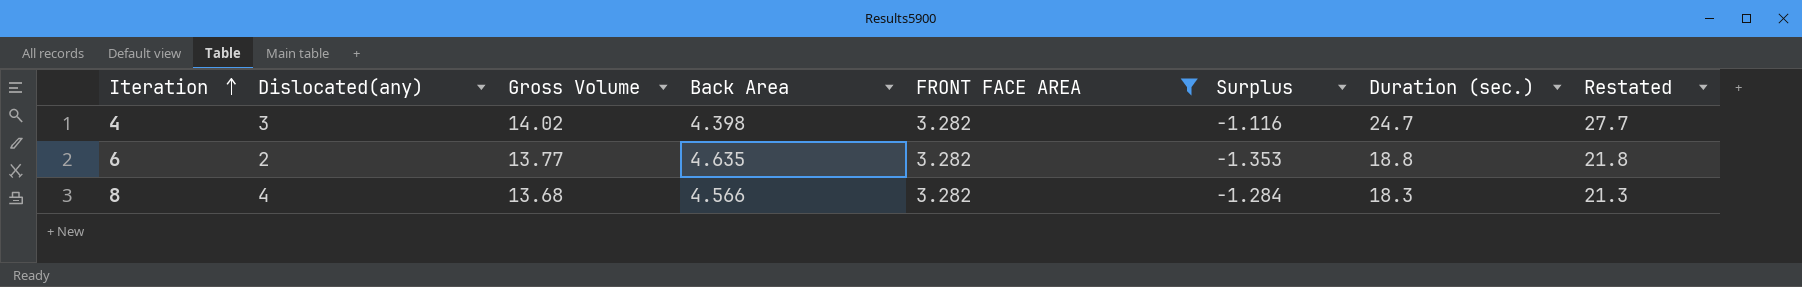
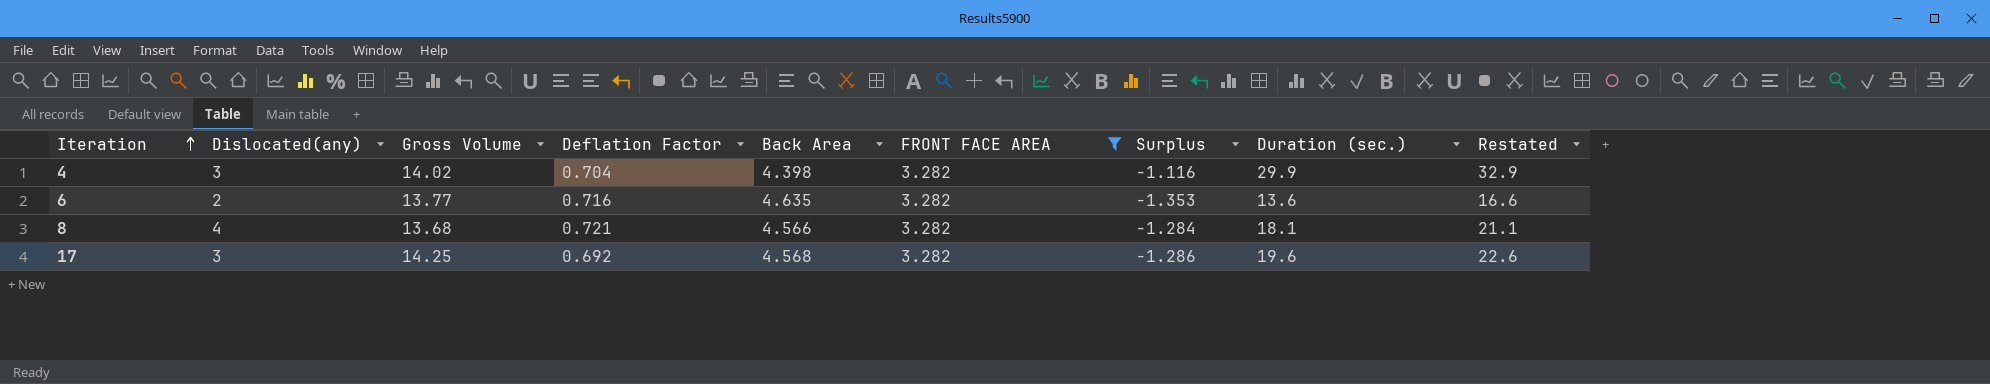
column Deflation Factor | position: none -> 4
4 | Duration (sec.): 24.7 -> 29.9
4 | Restated: 27.7 -> 32.9
6 | Duration (sec.): 18.8 -> 13.6
6 | Restated: 21.8 -> 16.6
8 | Duration (sec.): 18.3 -> 18.1
8 | Restated: 21.3 -> 21.1
row 17: none -> 3 | 14.25 | 0.692 | 4.568 | 3.282 | -1.286 | 19.6 | 22.6

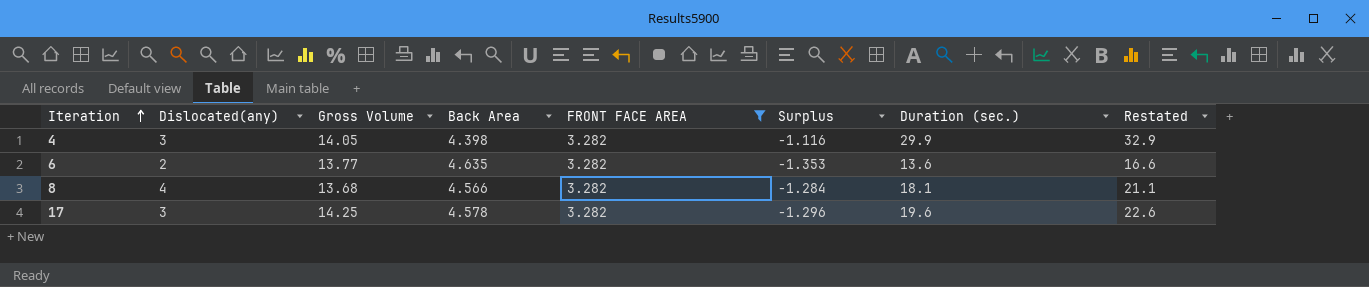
column Deflation Factor | position: 4 -> none
4 | Gross Volume: 14.02 -> 14.05
17 | Back Area: 4.568 -> 4.578
17 | Surplus: -1.286 -> -1.296

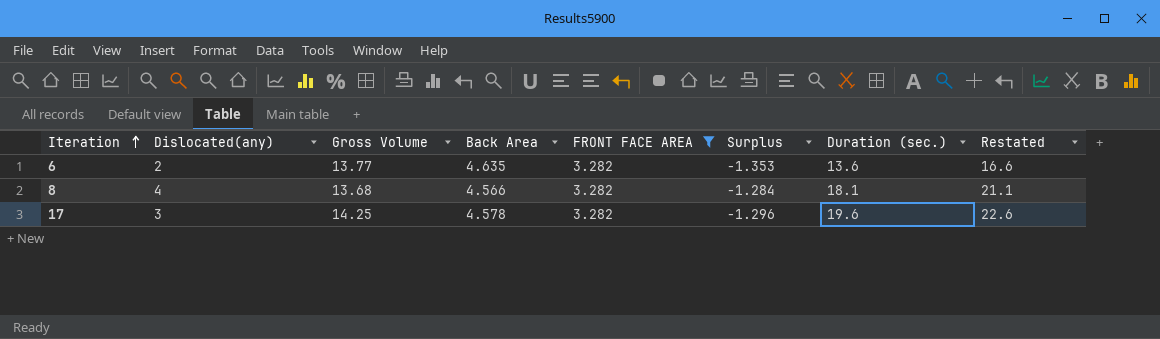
row 4: 3 | 14.05 | 4.398 | 3.282 | -1.116 | 29.9 | 32.9 -> none

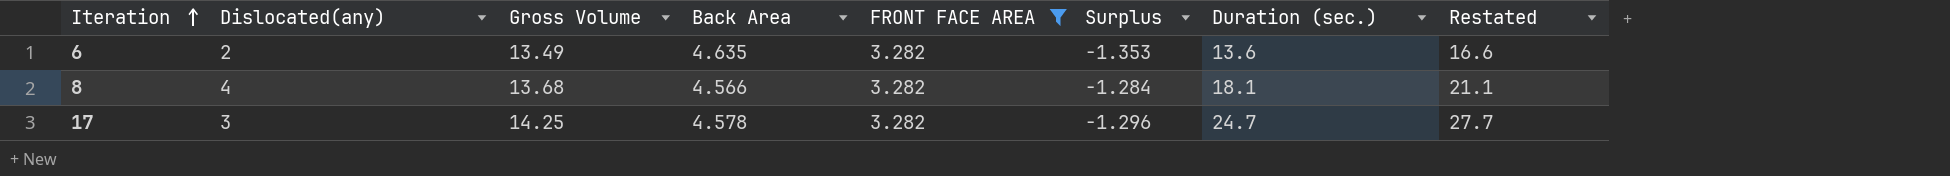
6 | Gross Volume: 13.77 -> 13.49
17 | Duration (sec.): 19.6 -> 24.7
17 | Restated: 22.6 -> 27.7

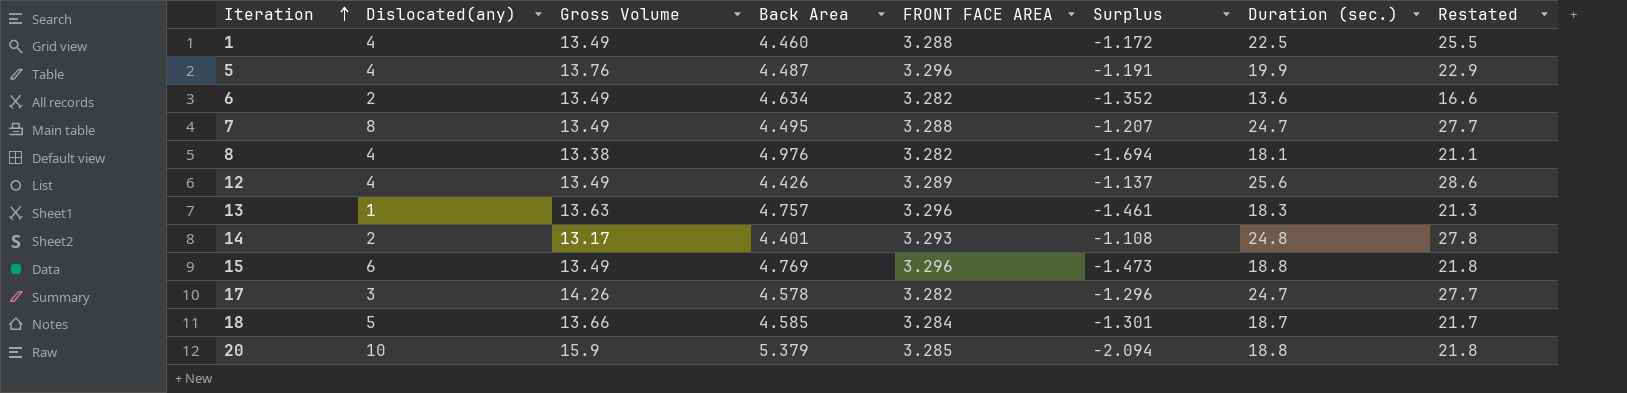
filter: FRONT FACE AREA = 3.282 -> none
6 | Back Area: 4.635 -> 4.634
6 | Surplus: -1.353 -> -1.352
8 | Gross Volume: 13.68 -> 13.38
8 | Back Area: 4.566 -> 4.976
8 | Surplus: -1.284 -> -1.694
17 | Gross Volume: 14.25 -> 14.26

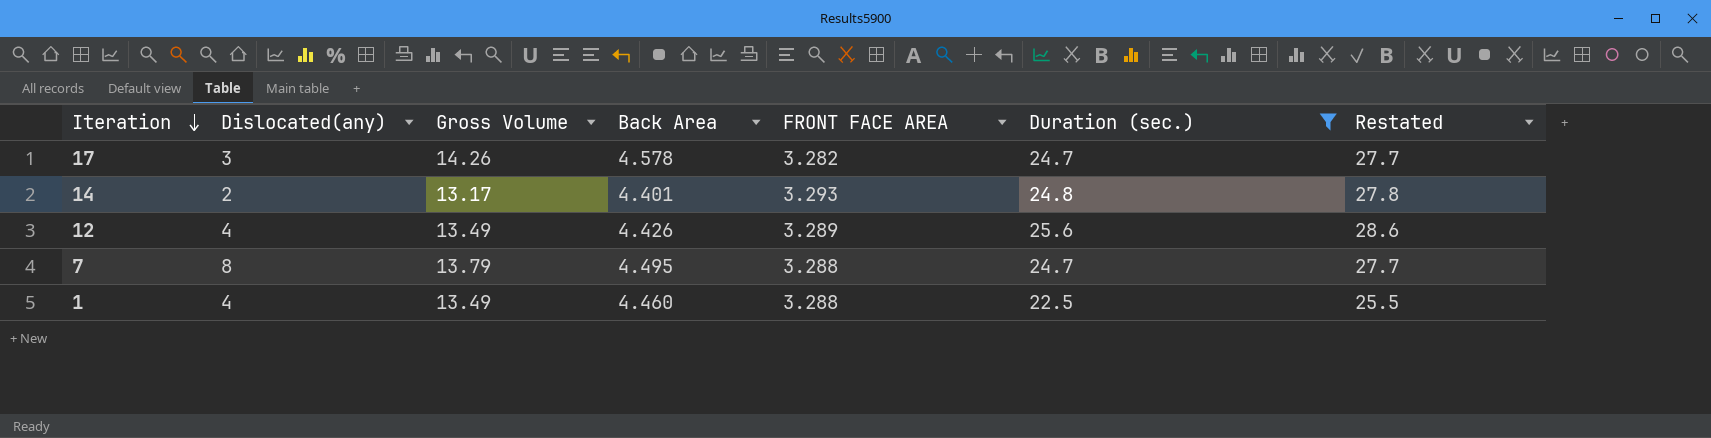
filter: none -> Duration (sec.) >= 22.5
row order: Iteration ascending -> Iteration descending
column Surplus | formula: [FRONT FACE AREA] - [Back Area] -> none
7 | Gross Volume: 13.49 -> 13.79

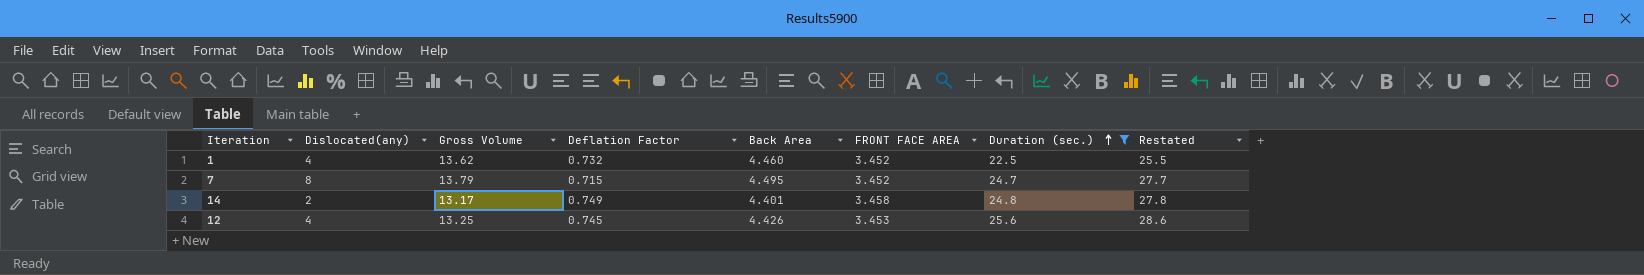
row order: Iteration descending -> Duration (sec.) ascending
column Deflation Factor | position: none -> 4
row 17: 3 | 14.26 | 4.578 | 3.282 | 24.7 | 27.7 -> none
1 | Gross Volume: 13.49 -> 13.62
1 | FRONT FACE AREA: 3.288 -> 3.452
7 | FRONT FACE AREA: 3.288 -> 3.452
14 | FRONT FACE AREA: 3.293 -> 3.458
12 | Gross Volume: 13.49 -> 13.25
12 | FRONT FACE AREA: 3.289 -> 3.453

